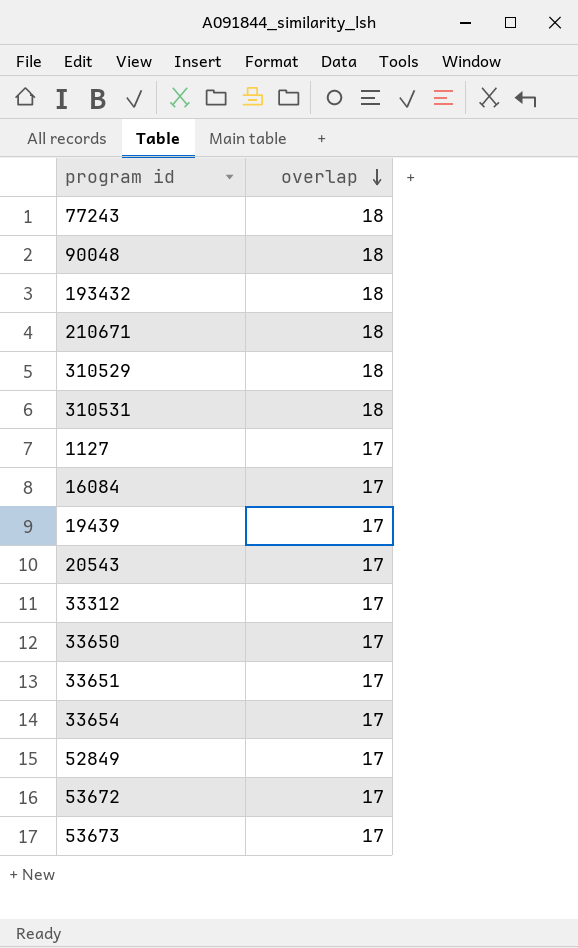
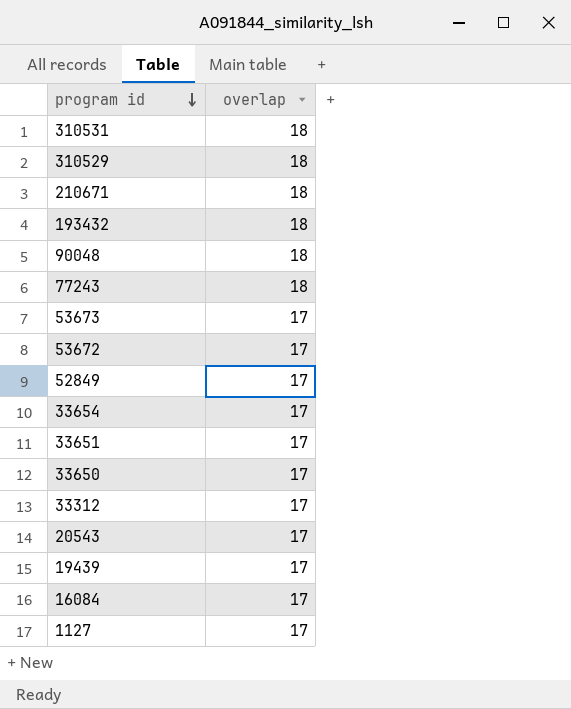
row order: overlap descending -> program id descending

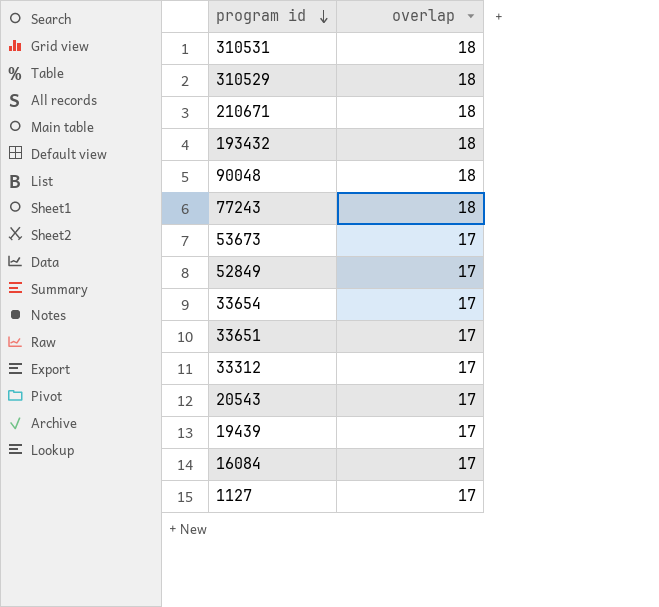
row 53672: 17 -> none
row 33650: 17 -> none

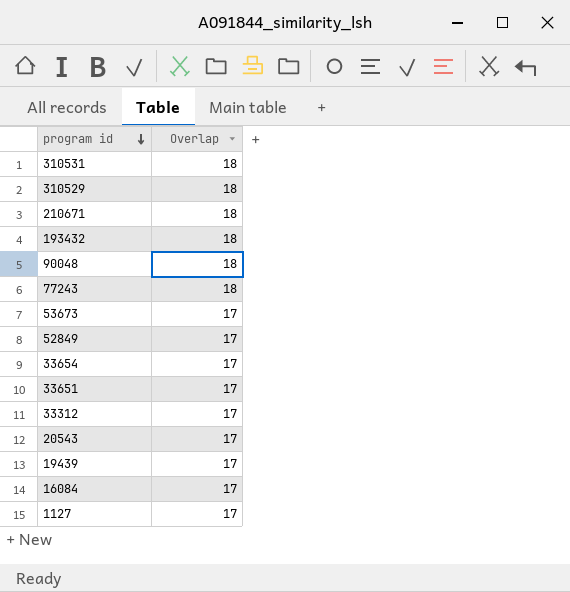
column name: overlap -> Overlap

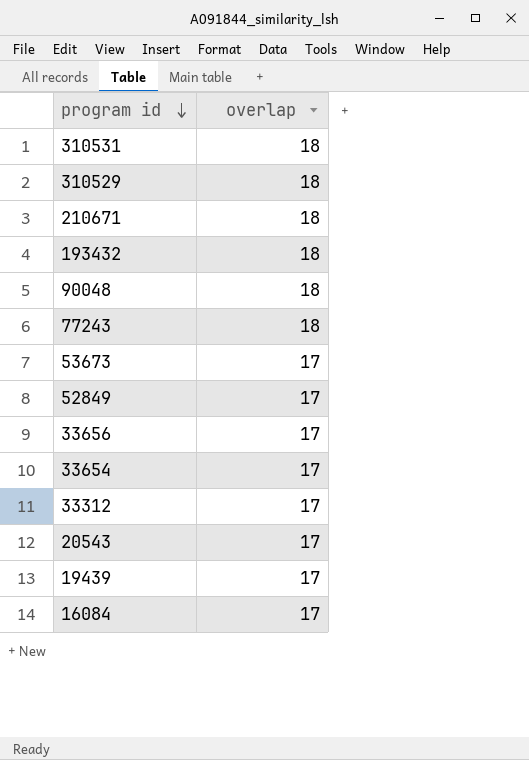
column name: Overlap -> overlap
row 33651: 17 -> none
row 1127: 17 -> none
row 33656: none -> 17

